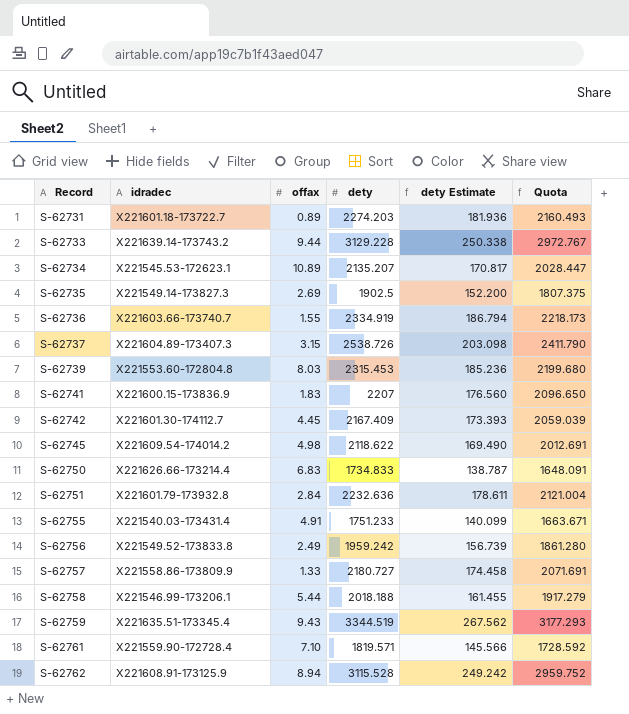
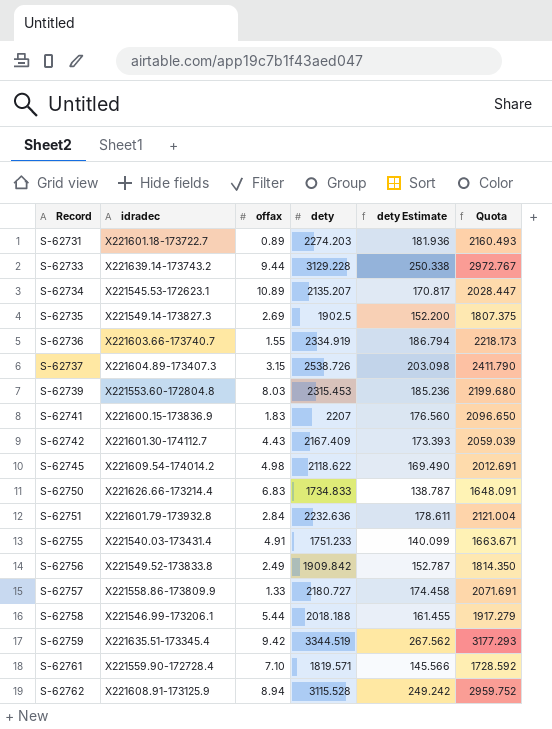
S-62742 | offax: 4.45 -> 4.43
S-62756 | dety: 1959.242 -> 1909.842
S-62756 | dety Estimate: 156.739 -> 152.787
S-62756 | Quota: 1861.280 -> 1814.350
S-62759 | offax: 9.43 -> 9.42

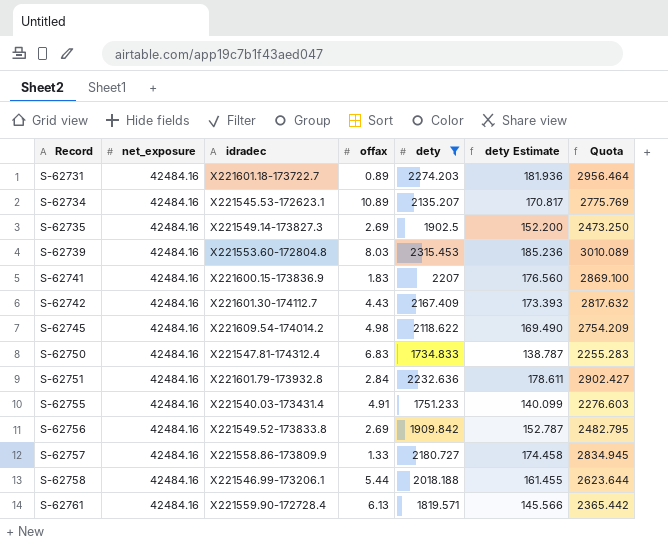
filter: none -> dety <= 2315.453
column net_exposure | position: none -> 2
column Quota | formula: [dety] * 0.95 -> [dety] * 1.3
S-62750 | idradec: X221626.66-173214.4 -> X221547.81-174312.4
S-62756 | offax: 2.49 -> 2.69
S-62761 | offax: 7.10 -> 6.13

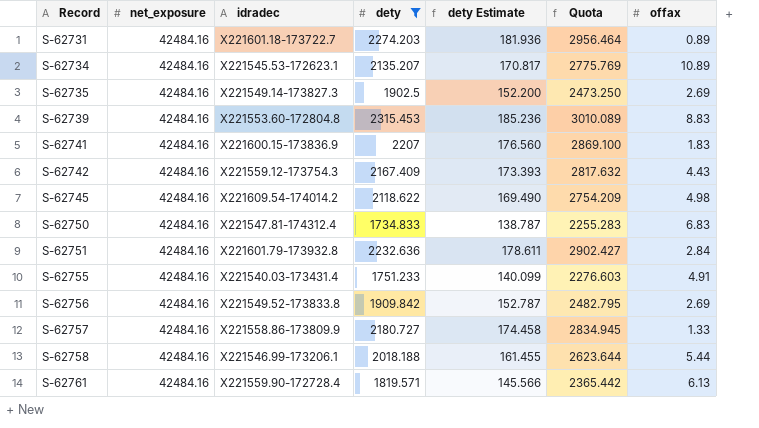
column offax | position: 4 -> 7
S-62739 | offax: 8.03 -> 8.83
S-62742 | idradec: X221601.30-174112.7 -> X221559.12-173754.3

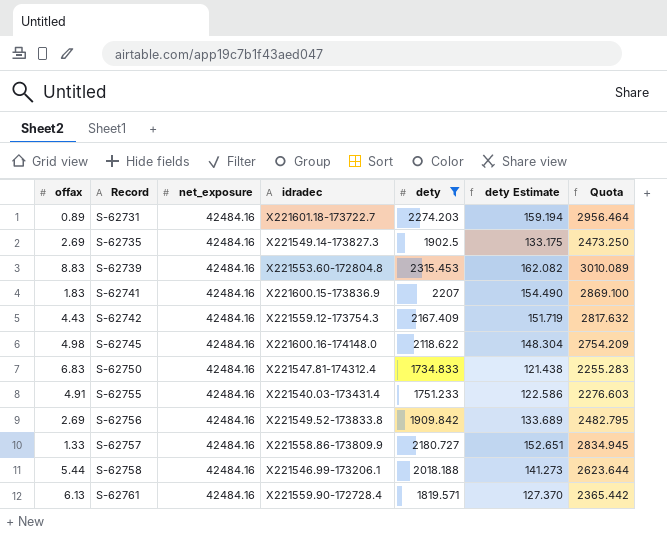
column offax | position: 7 -> 1
column dety Estimate | formula: [dety] * 0.08 -> [dety] * 0.07
row S-62734: 42484.16 | X221545.53-172623.1 | 2135.207 | 170.817 | 2775.769 | 10.89 -> none
row S-62751: 42484.16 | X221601.79-173932.8 | 2232.636 | 178.611 | 2902.427 | 2.84 -> none
S-62745 | idradec: X221609.54-174014.2 -> X221600.16-174148.0

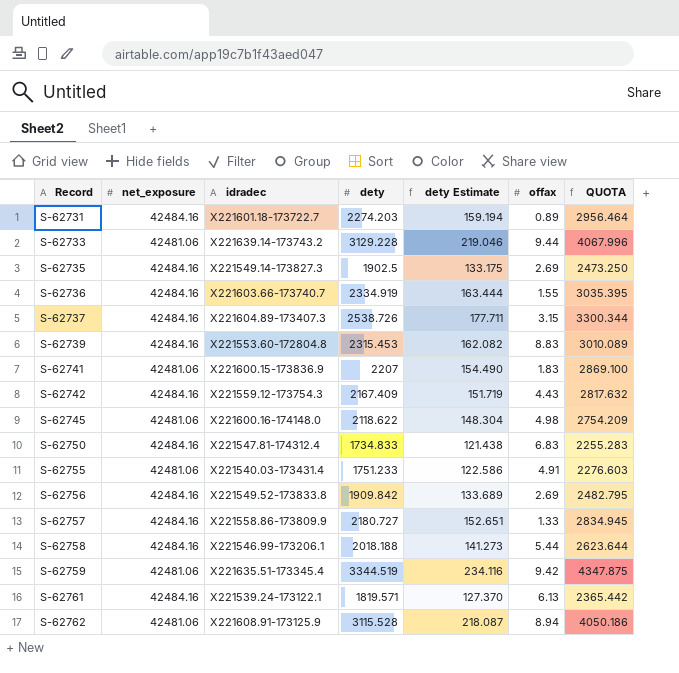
filter: dety <= 2315.453 -> none
column offax | position: 1 -> 6
column name: Quota -> QUOTA
S-62741 | net_exposure: 42484.16 -> 42481.06
S-62745 | net_exposure: 42484.16 -> 42481.06
S-62755 | net_exposure: 42484.16 -> 42481.06
S-62761 | idradec: X221559.90-172728.4 -> X221539.24-173122.1

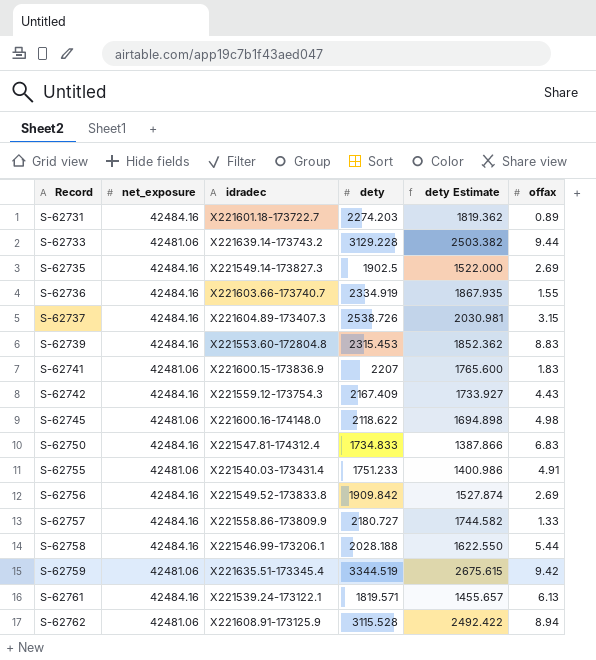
column QUOTA | formula: [dety] * 1.3 -> none
column dety Estimate | formula: [dety] * 0.07 -> [dety] * 0.8
S-62758 | dety: 2018.188 -> 2028.188

